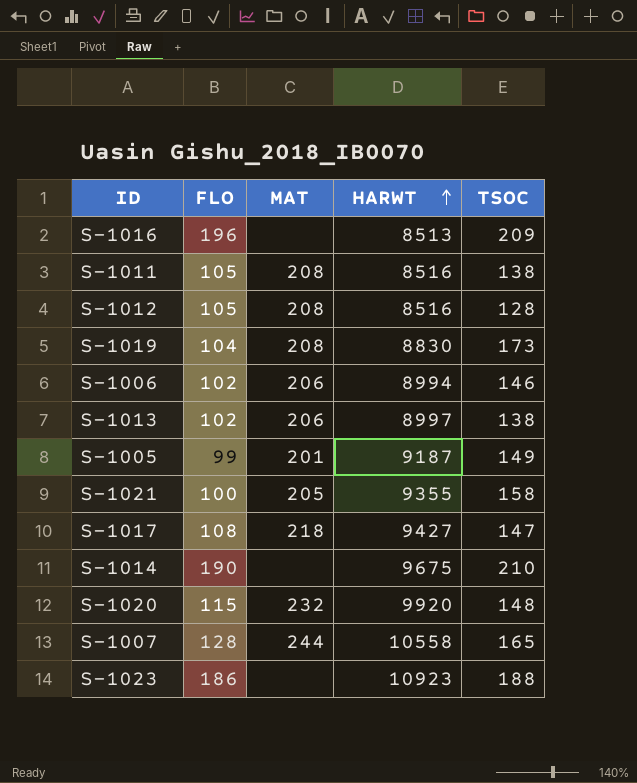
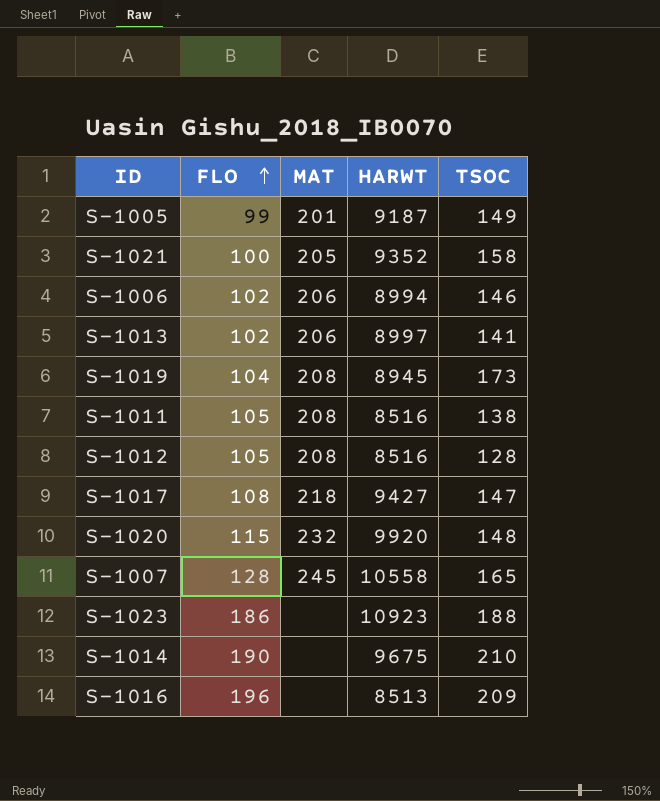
row order: HARWT ascending -> FLO ascending
S-1021 | HARWT: 9355 -> 9352
S-1013 | TSOC: 138 -> 141
S-1019 | HARWT: 8830 -> 8945
S-1007 | MAT: 244 -> 245

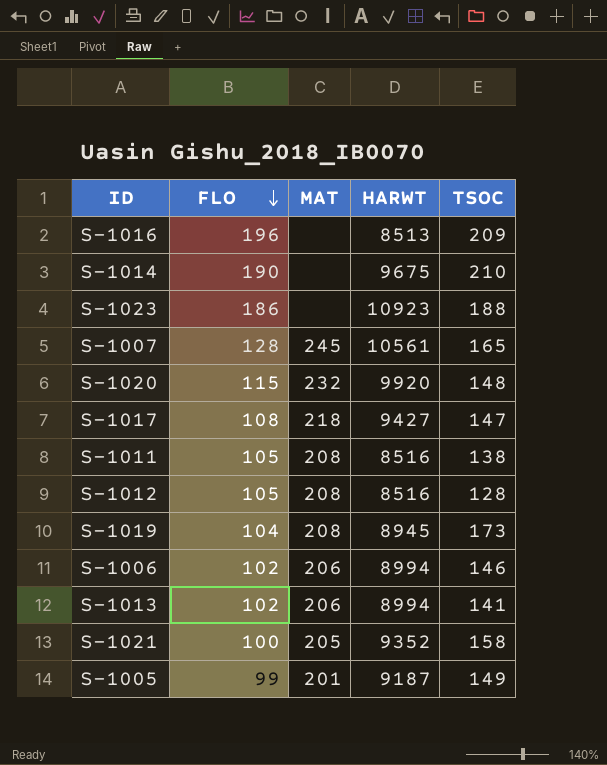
row order: FLO ascending -> FLO descending
S-1007 | HARWT: 10558 -> 10561
S-1013 | HARWT: 8997 -> 8994

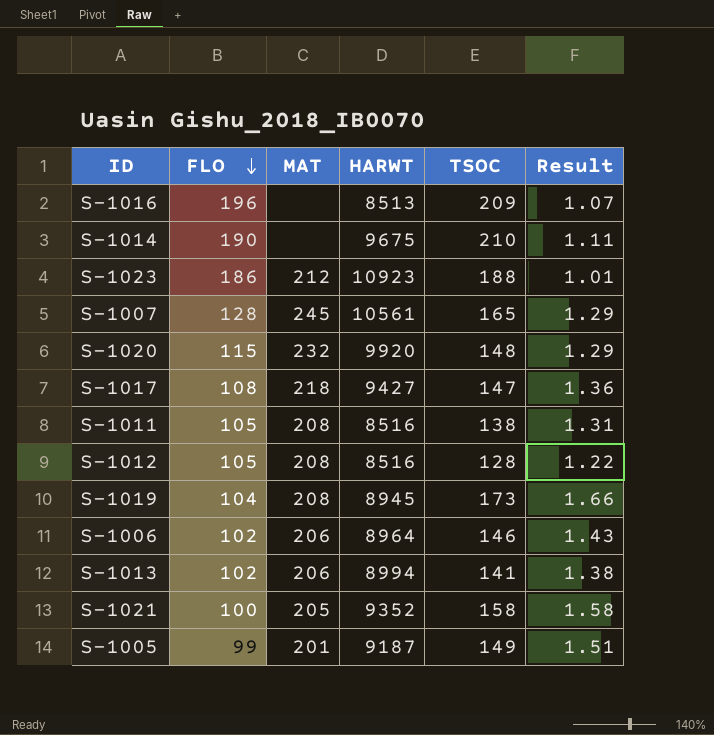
column Result | formula: none -> [TSOC] / [FLO]
S-1023 | MAT: none -> 212
S-1006 | HARWT: 8994 -> 8964

